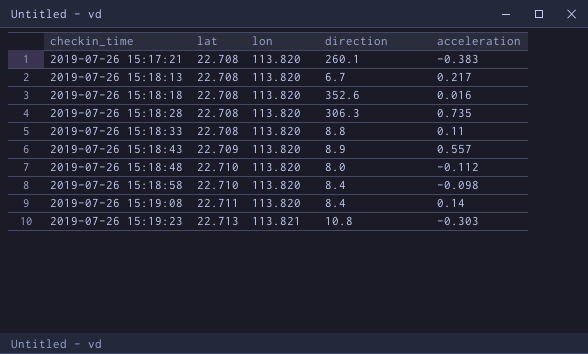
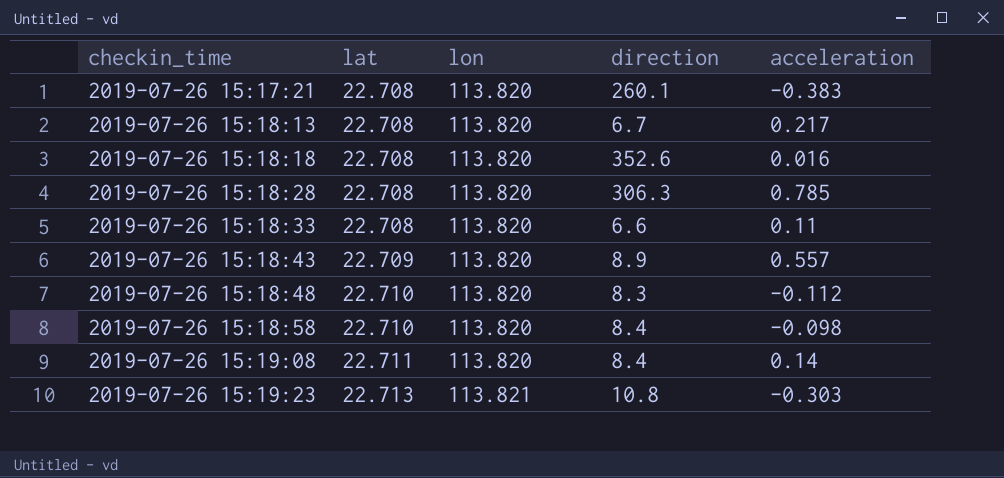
2019-07-26 15:18:28 | acceleration: 0.735 -> 0.785
2019-07-26 15:18:33 | direction: 8.8 -> 6.6
2019-07-26 15:18:48 | direction: 8.0 -> 8.3

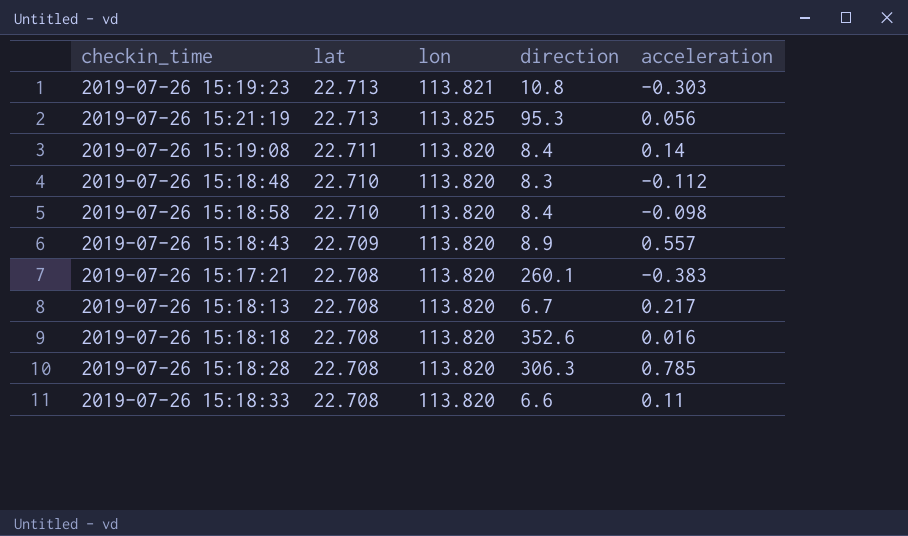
row order: checkin_time ascending -> lat descending
row 2019-07-26 15:21:19: none -> 22.713 | 113.825 | 95.3 | 0.056

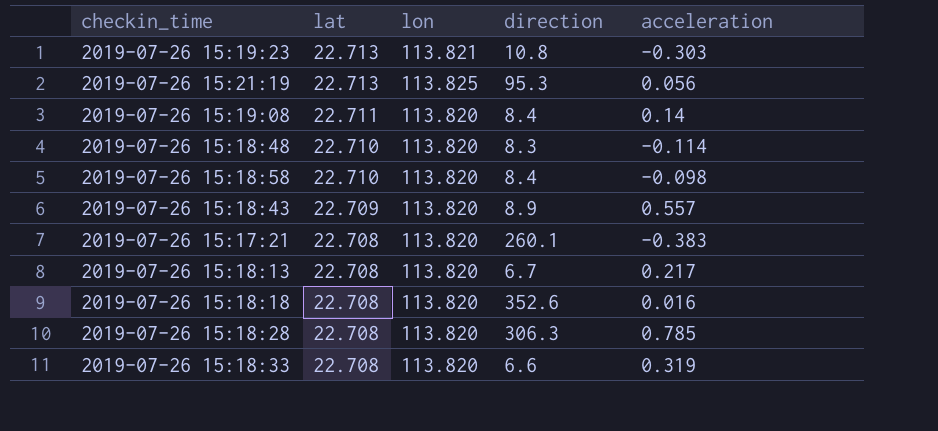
2019-07-26 15:18:48 | acceleration: -0.112 -> -0.114
2019-07-26 15:18:33 | acceleration: 0.11 -> 0.319

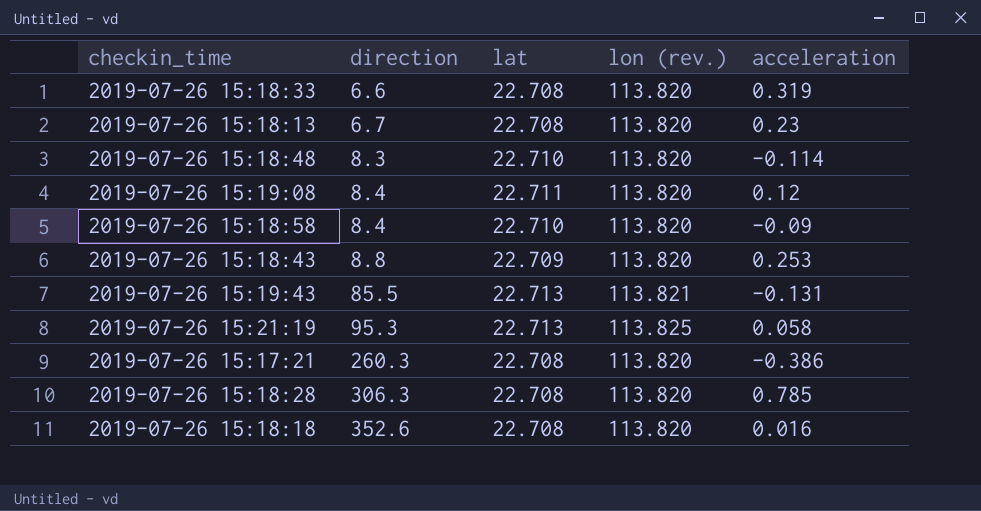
row order: lat descending -> direction ascending
column direction | position: 4 -> 2
column name: lon -> lon (rev.)
row 2019-07-26 15:19:23: 22.713 | 113.821 | 10.8 | -0.303 -> none
2019-07-26 15:18:13 | acceleration: 0.217 -> 0.23
2019-07-26 15:19:08 | acceleration: 0.14 -> 0.12
2019-07-26 15:18:58 | acceleration: -0.098 -> -0.09
2019-07-26 15:18:43 | direction: 8.9 -> 8.8
2019-07-26 15:18:43 | acceleration: 0.557 -> 0.253
row 2019-07-26 15:19:43: none -> 85.5 | 22.713 | 113.821 | -0.131
2019-07-26 15:21:19 | acceleration: 0.056 -> 0.058
2019-07-26 15:17:21 | direction: 260.1 -> 260.3
2019-07-26 15:17:21 | acceleration: -0.383 -> -0.386

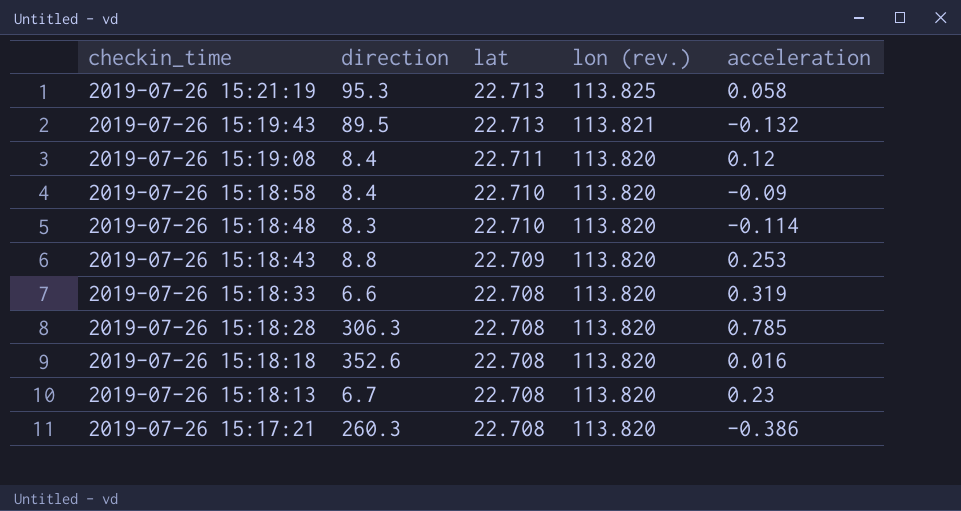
row order: direction ascending -> checkin_time descending
2019-07-26 15:19:43 | direction: 85.5 -> 89.5
2019-07-26 15:19:43 | acceleration: -0.131 -> -0.132

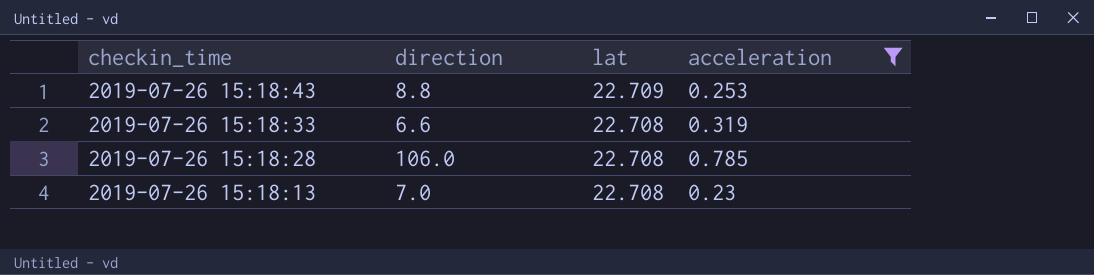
filter: none -> acceleration >= 0.23
column lon (rev.) | position: 4 -> none
2019-07-26 15:18:28 | direction: 306.3 -> 106.0
2019-07-26 15:18:13 | direction: 6.7 -> 7.0

